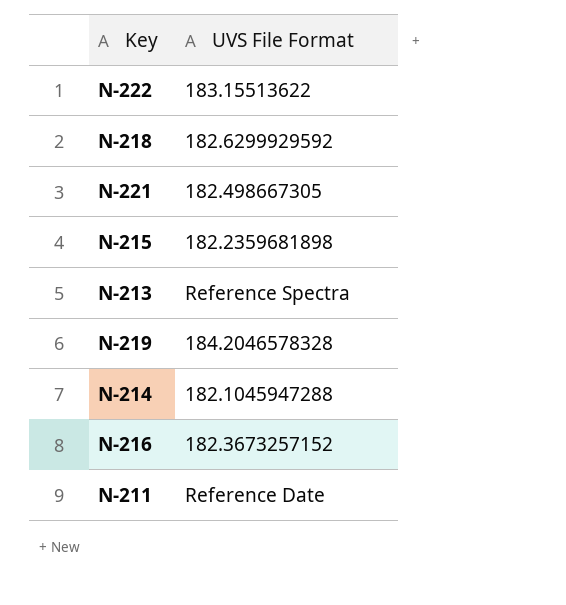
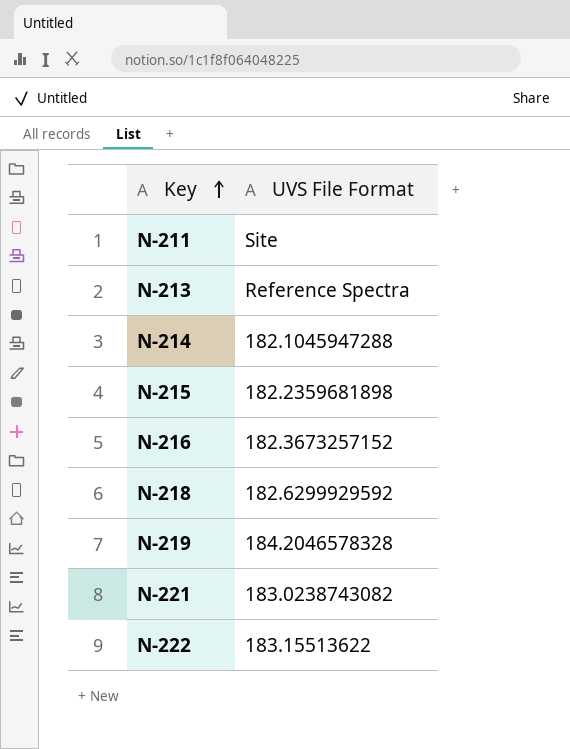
row order: none -> Key ascending
N-211 | UVS File Format: Reference Date -> Site
N-221 | UVS File Format: 182.498667305 -> 183.0238743082

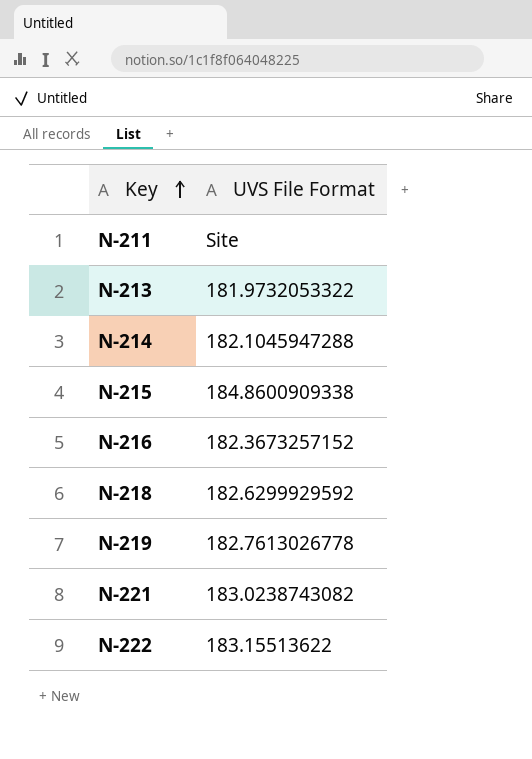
N-213 | UVS File Format: Reference Spectra -> 181.9732053322
N-215 | UVS File Format: 182.2359681898 -> 184.8600909338
N-219 | UVS File Format: 184.2046578328 -> 182.7613026778

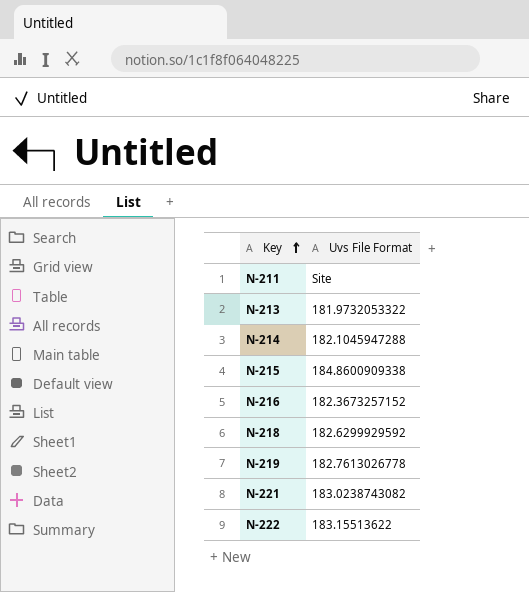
column name: UVS File Format -> Uvs File Format

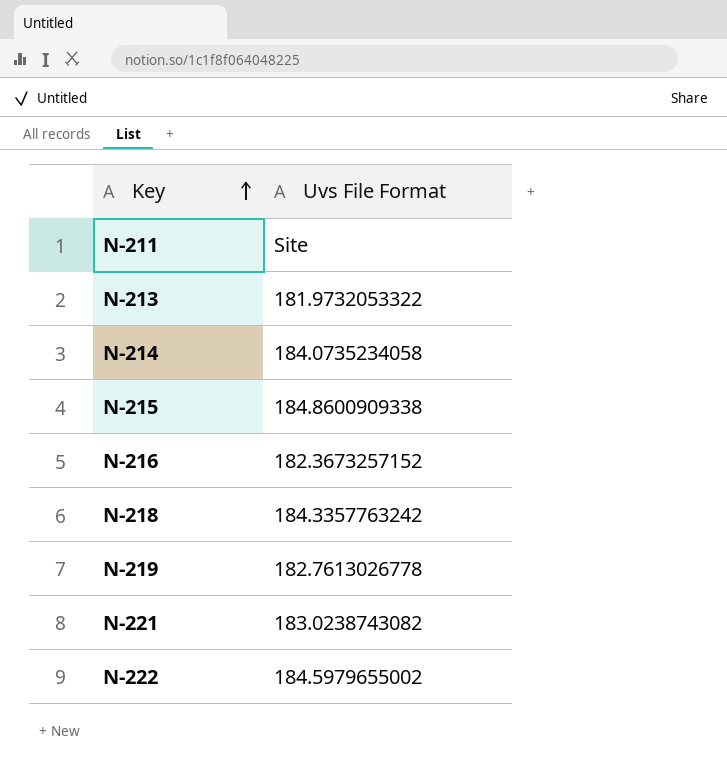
N-214 | Uvs File Format: 182.1045947288 -> 184.0735234058
N-218 | Uvs File Format: 182.6299929592 -> 184.3357763242
N-222 | Uvs File Format: 183.15513622 -> 184.5979655002

